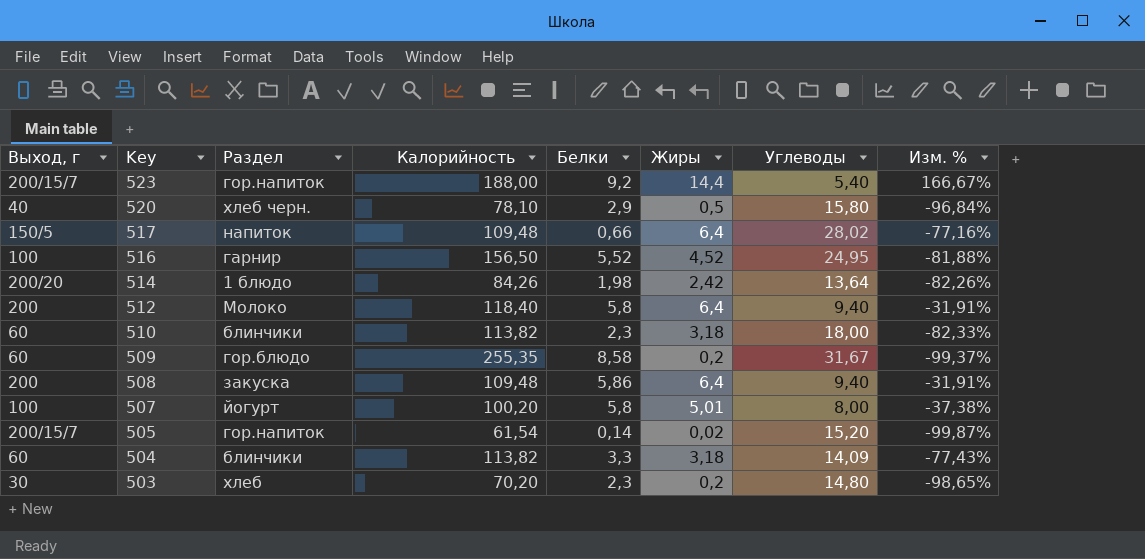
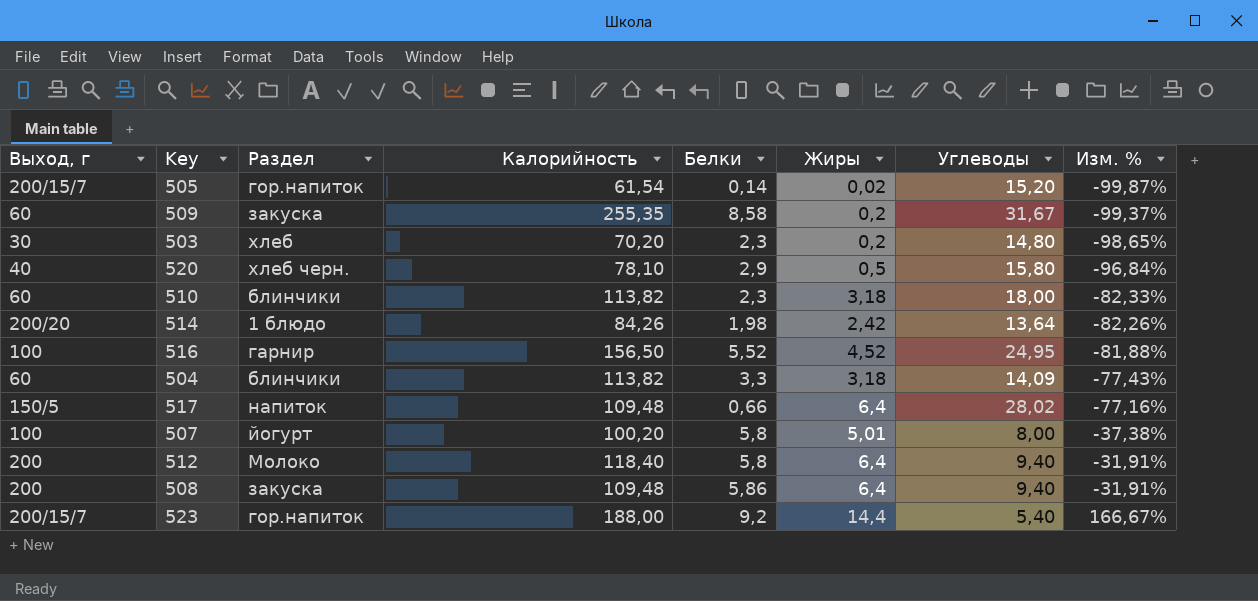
row order: Key descending -> Изм. % ascending
509 | Раздел: гор.блюдо -> закуска

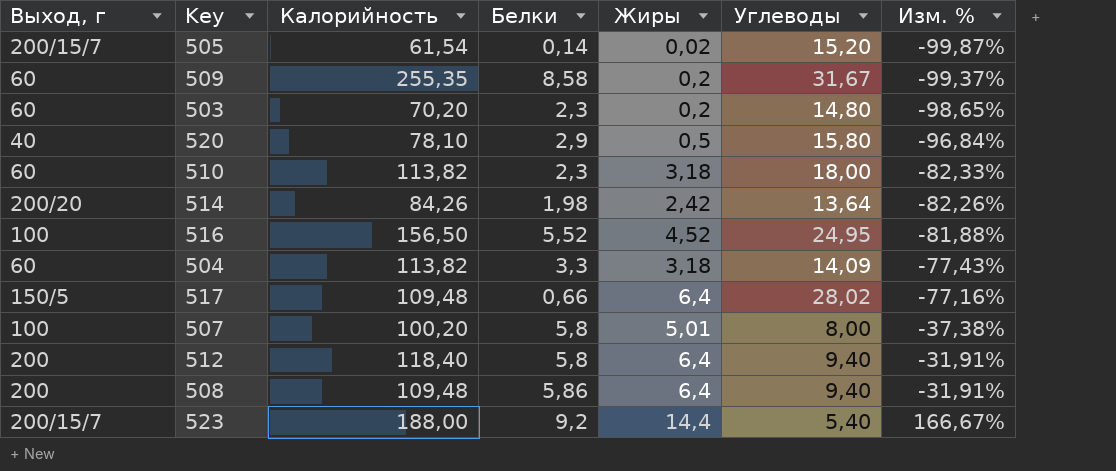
column Раздел | position: 3 -> none
503 | Выход, г: 30 -> 60

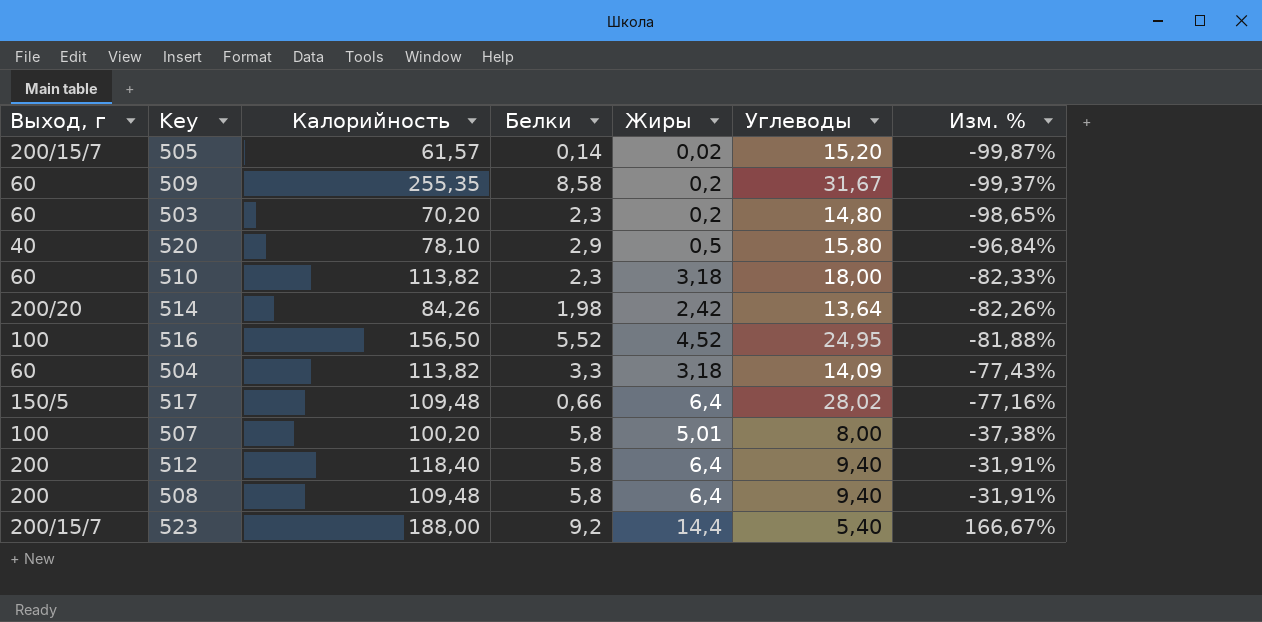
505 | Калорийность: 61,54 -> 61,57
508 | Белки: 5,86 -> 5,8

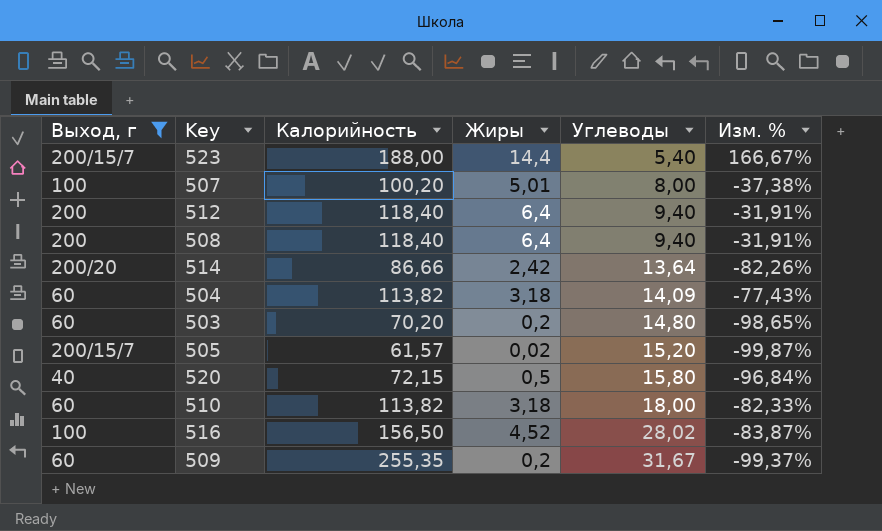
filter: none -> Выход, г != 150/5
row order: Изм. % ascending -> Углеводы ascending
column Белки | position: 4 -> none
508 | Калорийность: 109,48 -> 118,40
514 | Калорийность: 84,26 -> 86,66
520 | Калорийность: 78,10 -> 72,15
516 | Углеводы: 24,95 -> 28,02
516 | Изм. %: -81,88% -> -83,87%

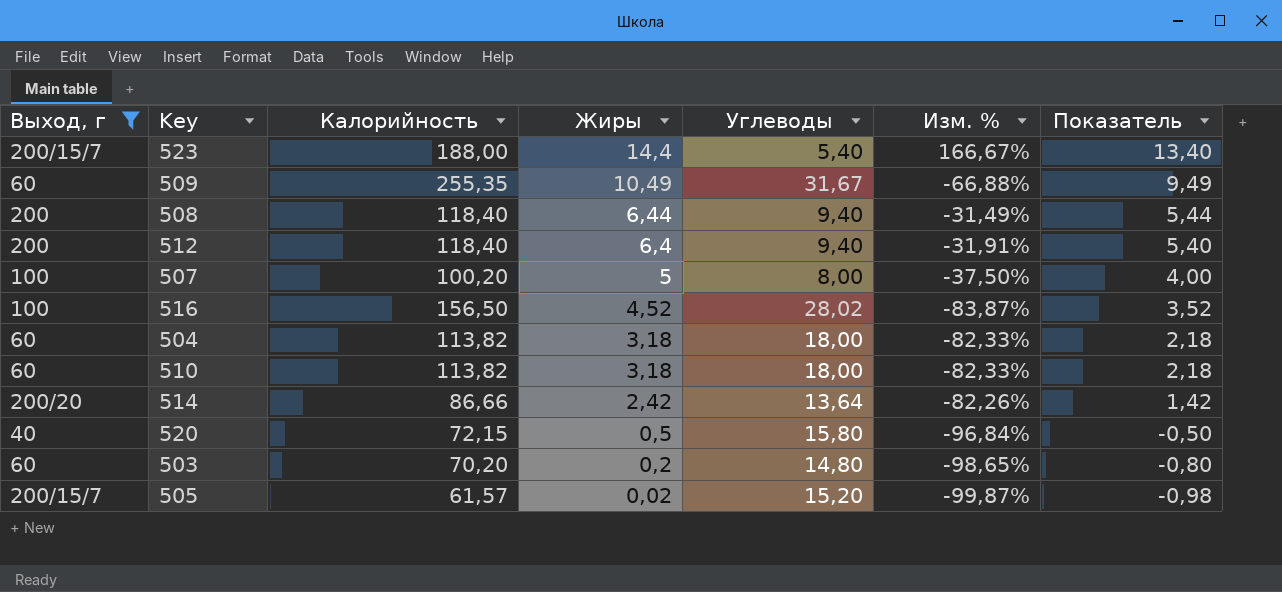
row order: Углеводы ascending -> Жиры descending
column Показатель | formula: none -> [Жиры] - 1
509 | Жиры: 0,2 -> 10,49
509 | Изм. %: -99,37% -> -66,88%
508 | Жиры: 6,4 -> 6,44
508 | Изм. %: -31,91% -> -31,49%
507 | Жиры: 5,01 -> 5
507 | Изм. %: -37,38% -> -37,50%
504 | Углеводы: 14,09 -> 18,00
504 | Изм. %: -77,43% -> -82,33%

